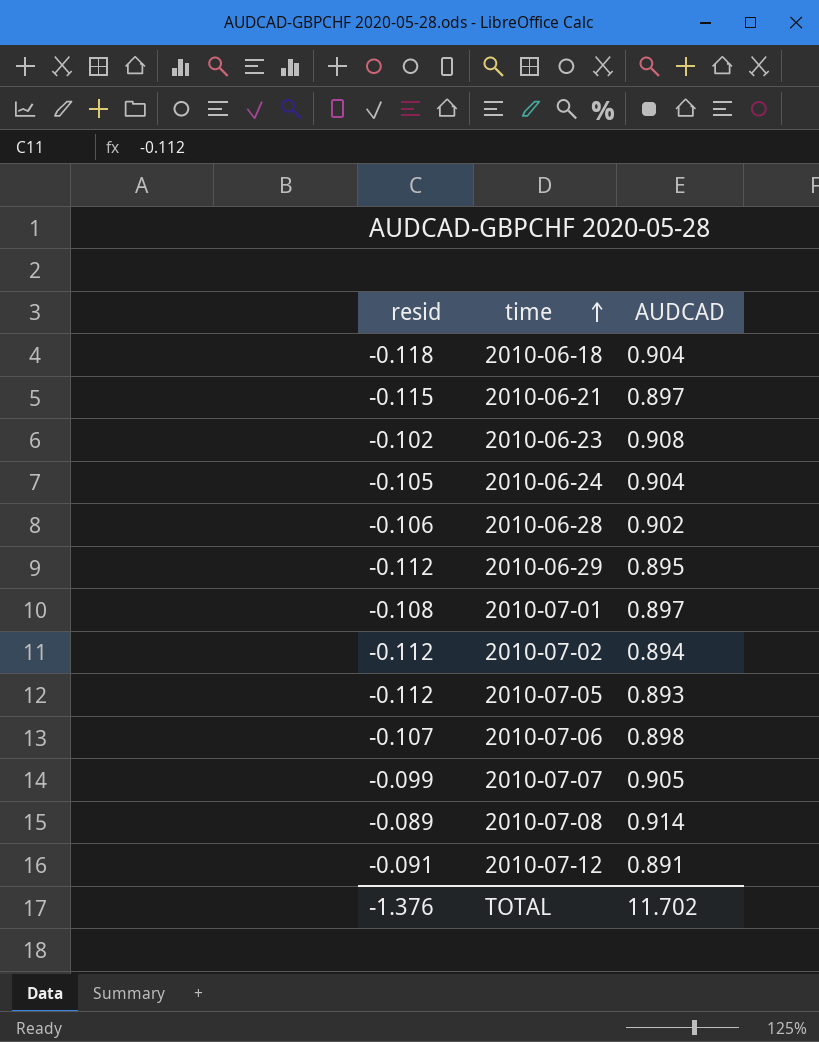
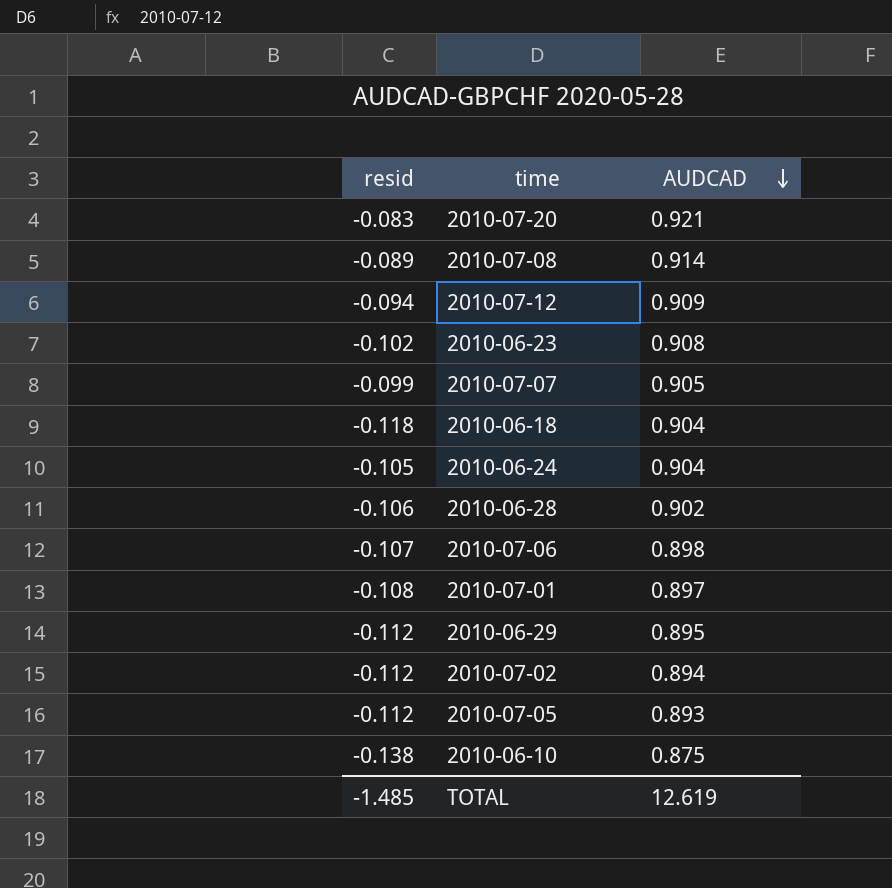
row order: time ascending -> AUDCAD descending
row 2010-06-21: -0.115 | 0.897 -> none
row 2010-07-20: none -> -0.083 | 0.921
2010-07-12 | resid: -0.091 -> -0.094
2010-07-12 | AUDCAD: 0.891 -> 0.909
row 2010-06-10: none -> -0.138 | 0.875
TOTAL | resid: -1.376 -> -1.485
TOTAL | AUDCAD: 11.702 -> 12.619

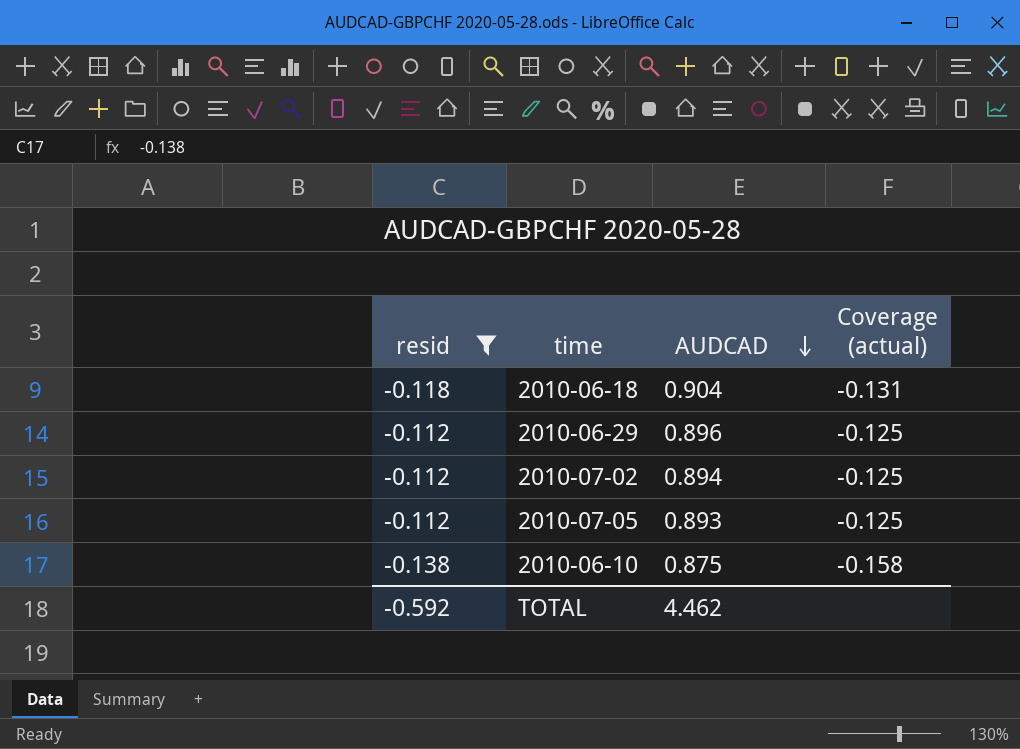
filter: none -> resid <= -0.112
column Coverage (actual) | formula: none -> [resid] / [AUDCAD]
2010-06-29 | AUDCAD: 0.895 -> 0.896
TOTAL | resid: -1.485 -> -0.592
TOTAL | AUDCAD: 12.619 -> 4.462

